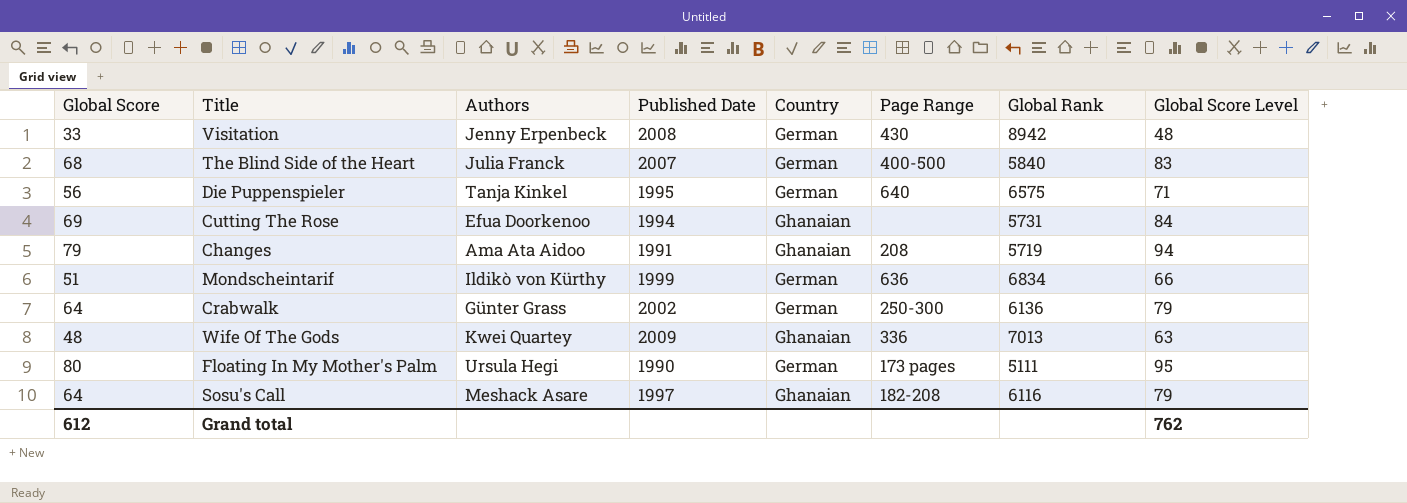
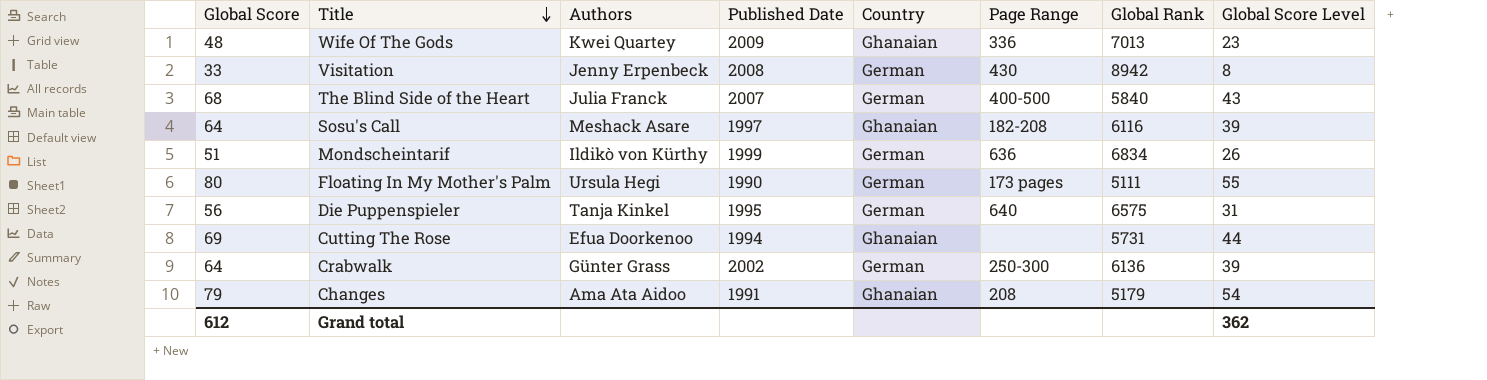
row order: none -> Title descending
column Global Score Level | formula: [Global Score] + 15 -> [Global Score] - 25
Changes | Global Rank: 5719 -> 5179
Grand total | Global Score Level: 762 -> 362

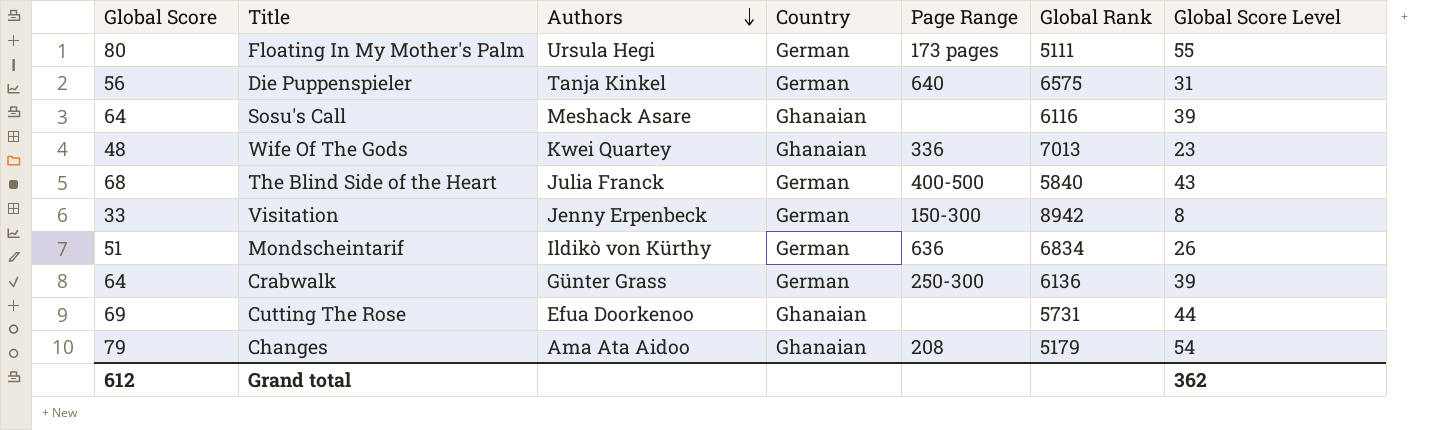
row order: Title descending -> Authors descending
column Published Date | position: 4 -> none
Sosu's Call | Page Range: 182-208 -> none
Visitation | Page Range: 430 -> 150-300

